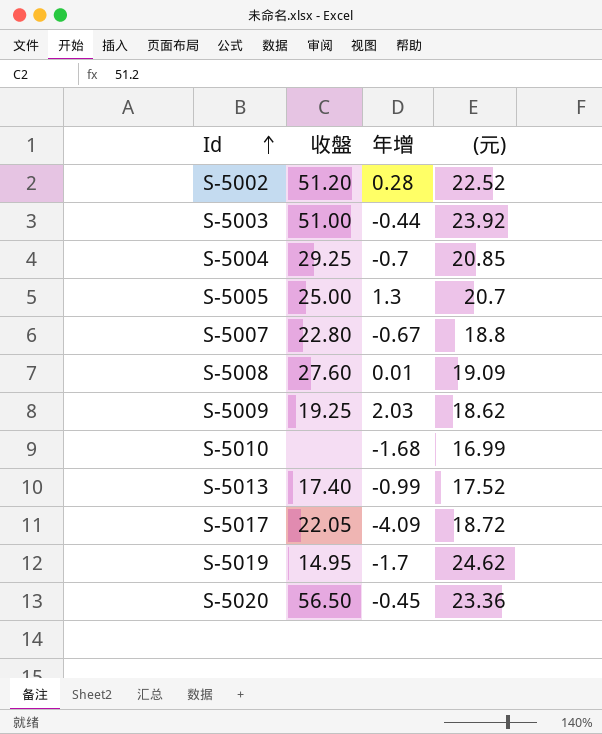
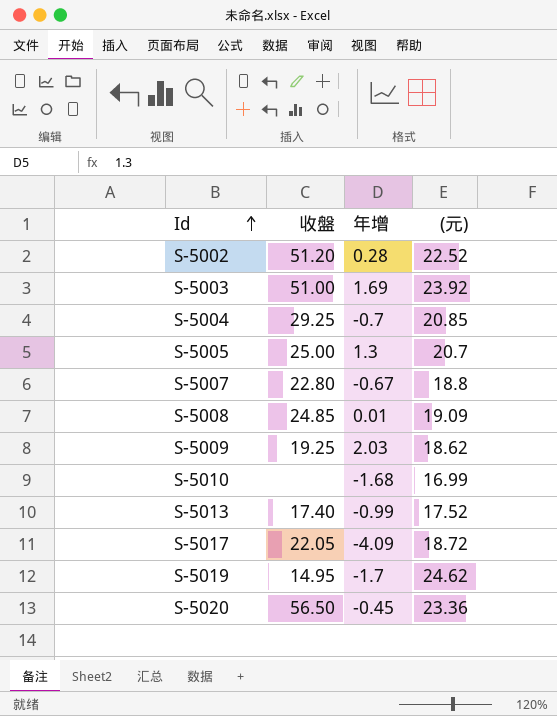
S-5003 | 年增: -0.44 -> 1.69
S-5008 | 收盤: 27.60 -> 24.85

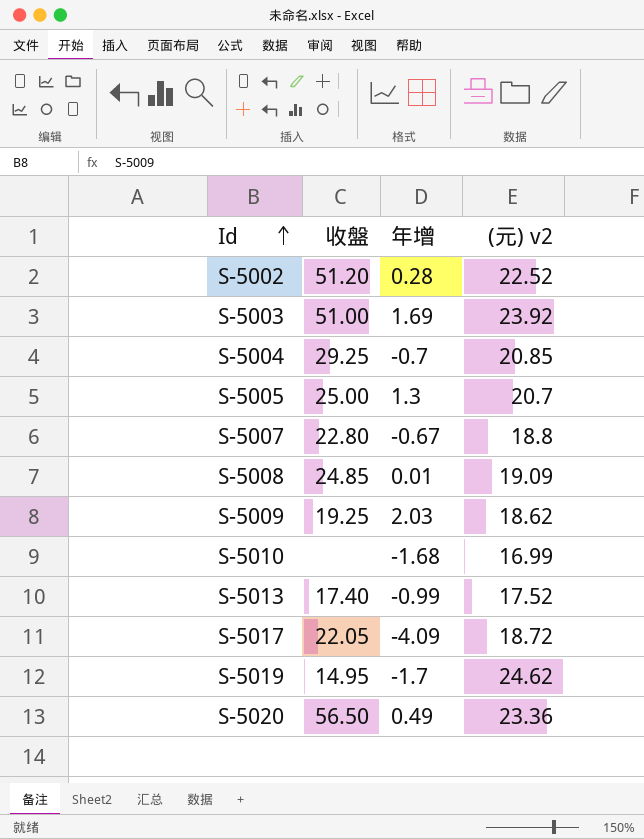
column name: (元) -> (元) v2
S-5020 | 年增: -0.45 -> 0.49

